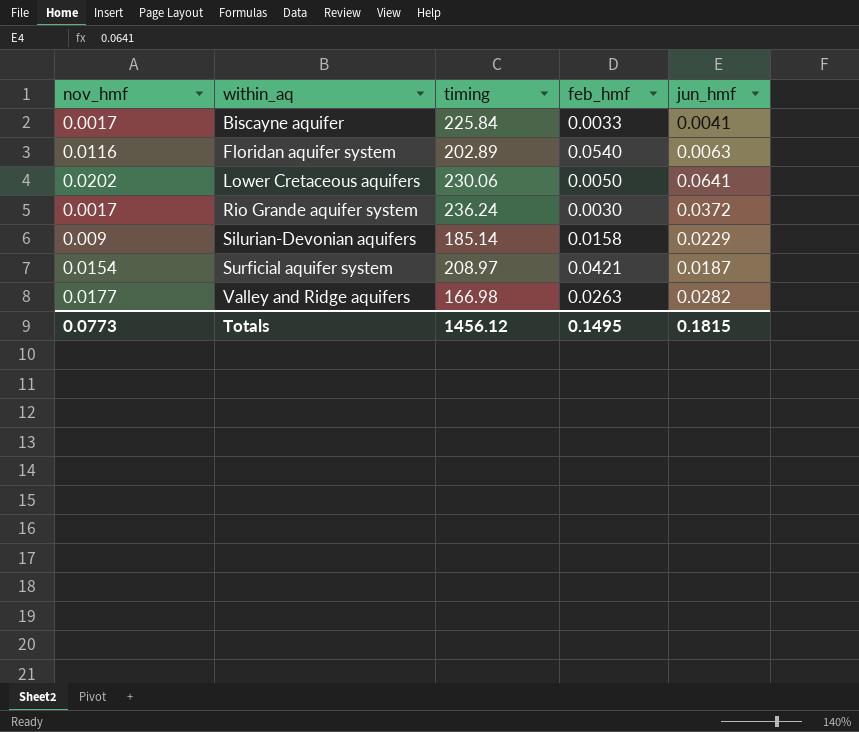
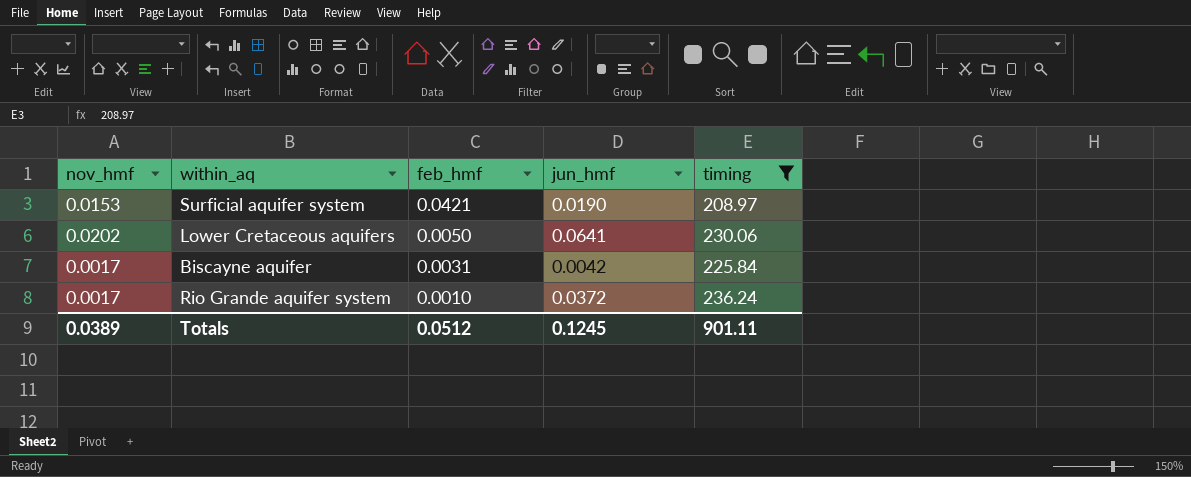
filter: none -> timing >= 208.97
row order: within_aq ascending -> feb_hmf descending
column timing | position: 3 -> 5
Surficial aquifer system | nov_hmf: 0.0154 -> 0.0153
Surficial aquifer system | jun_hmf: 0.0187 -> 0.0190
Biscayne aquifer | feb_hmf: 0.0033 -> 0.0031
Biscayne aquifer | jun_hmf: 0.0041 -> 0.0042
Rio Grande aquifer system | feb_hmf: 0.0030 -> 0.0010
Totals | nov_hmf: 0.0773 -> 0.0389
Totals | feb_hmf: 0.1495 -> 0.0512
Totals | jun_hmf: 0.1815 -> 0.1245
Totals | timing: 1456.12 -> 901.11

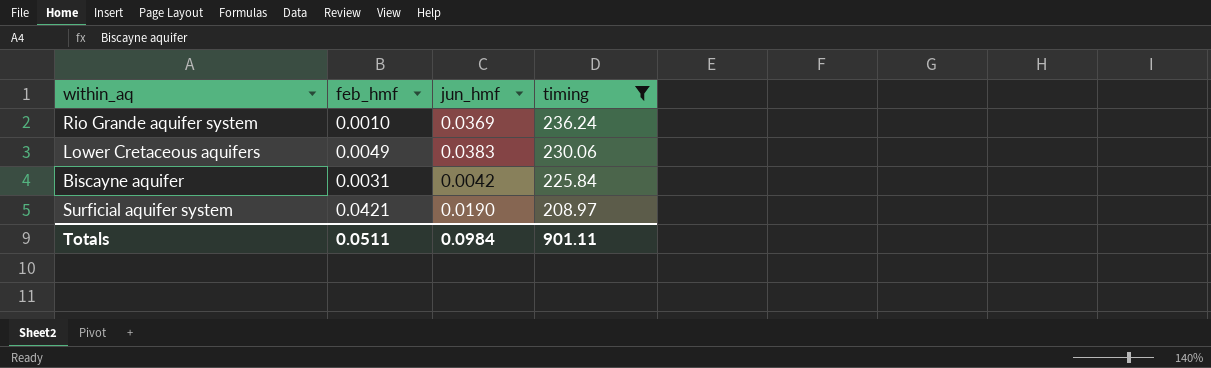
row order: feb_hmf descending -> timing descending
column nov_hmf | position: 1 -> none
Rio Grande aquifer system | jun_hmf: 0.0372 -> 0.0369
Lower Cretaceous aquifers | feb_hmf: 0.0050 -> 0.0049
Lower Cretaceous aquifers | jun_hmf: 0.0641 -> 0.0383
Totals | feb_hmf: 0.0512 -> 0.0511
Totals | jun_hmf: 0.1245 -> 0.0984

